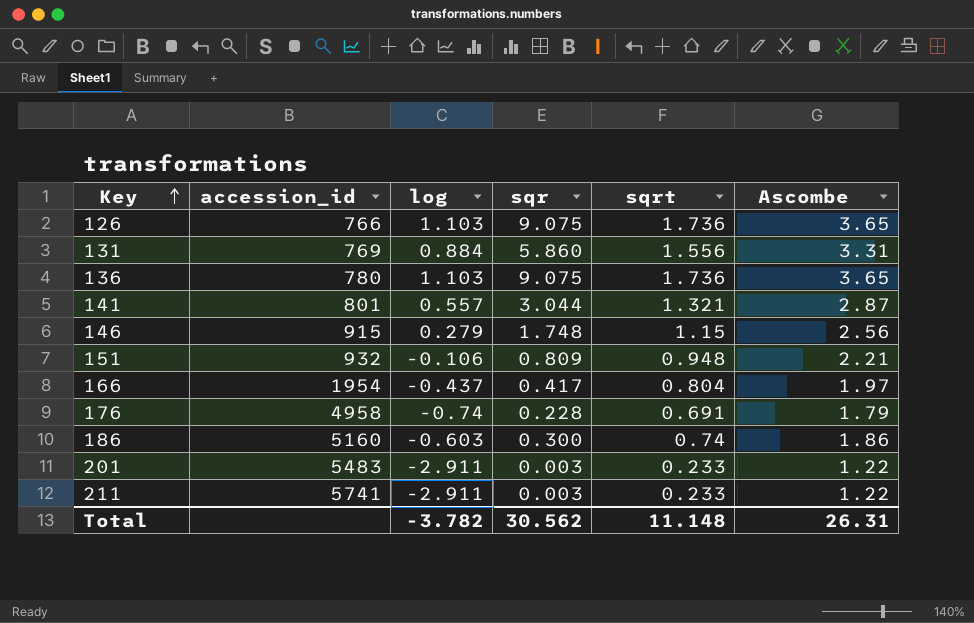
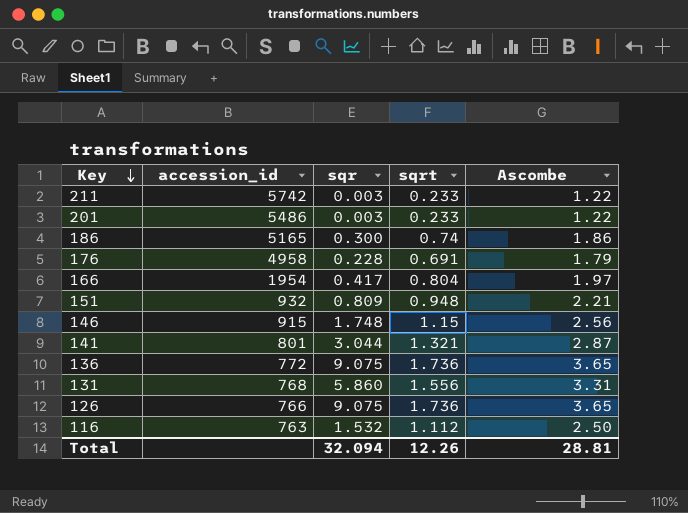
row order: Key ascending -> Key descending
column log | position: 3 -> none
211 | accession_id: 5741 -> 5742
201 | accession_id: 5483 -> 5486
186 | accession_id: 5160 -> 5165
136 | accession_id: 780 -> 772
131 | accession_id: 769 -> 768
row 116: none -> 763 | 1.532 | 1.112 | 2.50
Total | sqr: 30.562 -> 32.094
Total | sqrt: 11.148 -> 12.26
Total | Ascombe: 26.31 -> 28.81

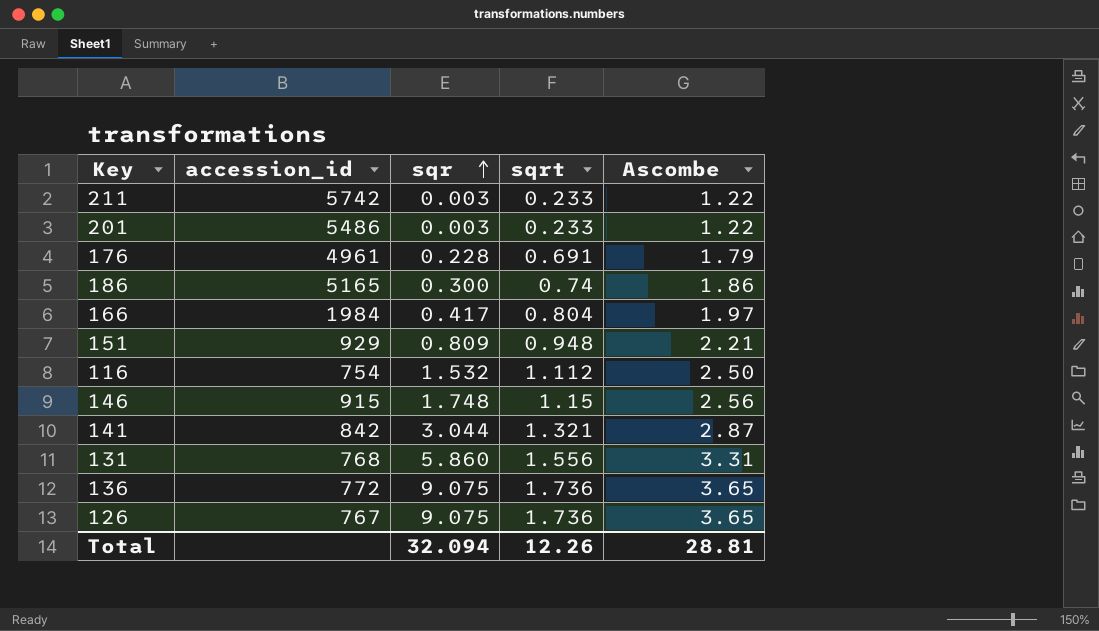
row order: Key descending -> sqr ascending
176 | accession_id: 4958 -> 4961
166 | accession_id: 1954 -> 1984
151 | accession_id: 932 -> 929
116 | accession_id: 763 -> 754
141 | accession_id: 801 -> 842
126 | accession_id: 766 -> 767

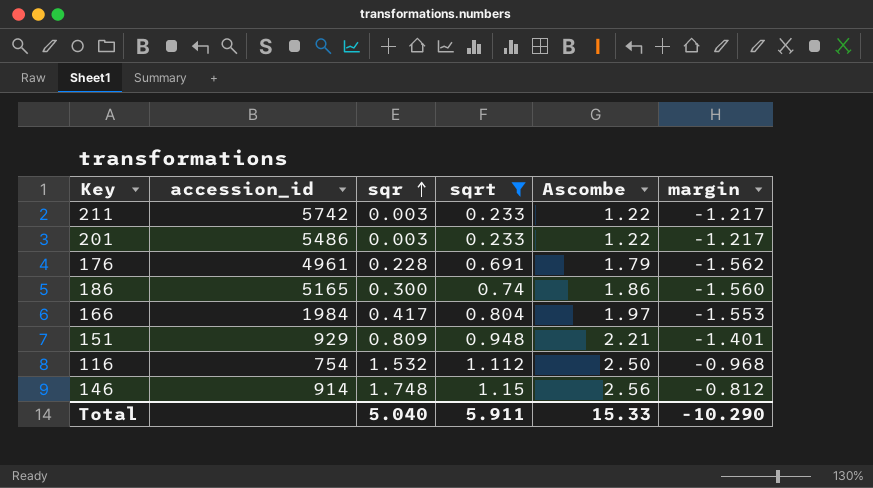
filter: none -> sqrt <= 1.15
column margin | formula: none -> [sqr] - [Ascombe]
146 | accession_id: 915 -> 914
Total | sqr: 32.094 -> 5.040
Total | sqrt: 12.26 -> 5.911
Total | Ascombe: 28.81 -> 15.33

